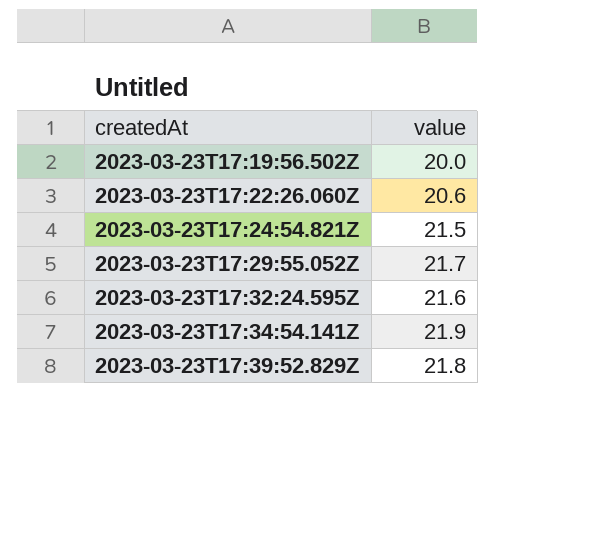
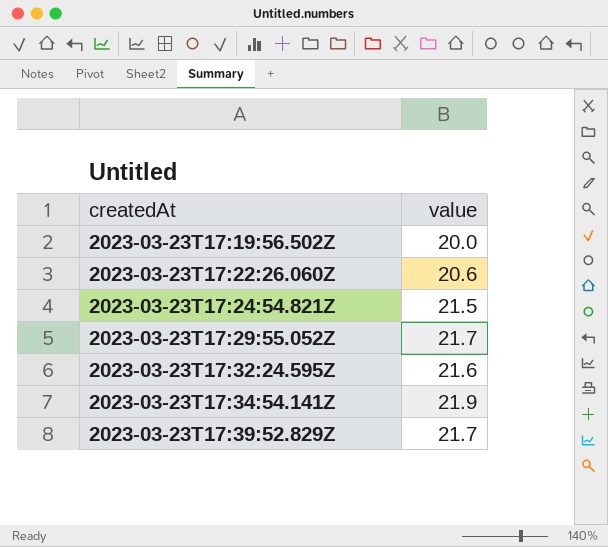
2023-03-23T17:39:52.829Z | value: 21.8 -> 21.7

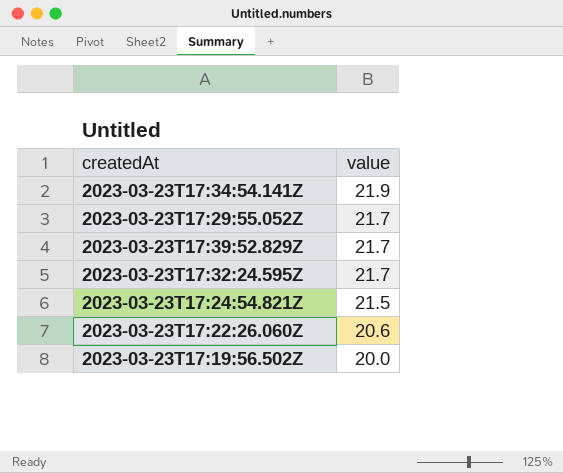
row order: createdAt ascending -> value descending
2023-03-23T17:32:24.595Z | value: 21.6 -> 21.7

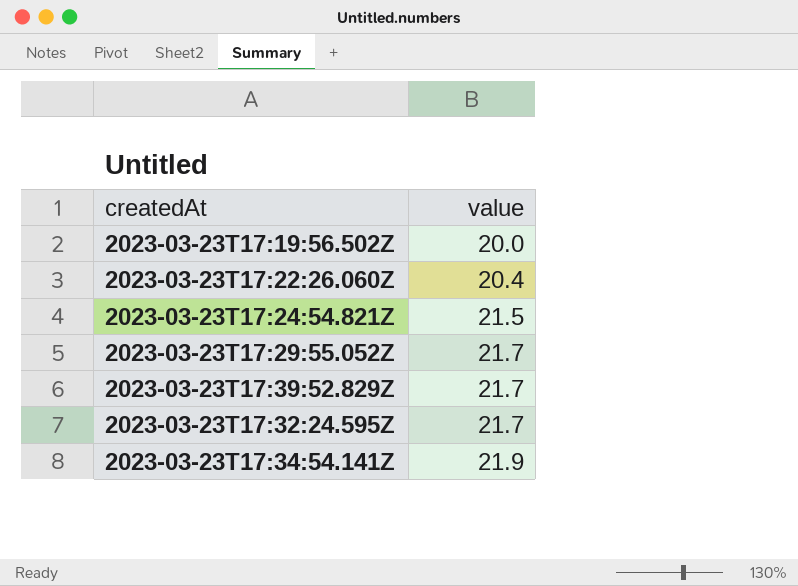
row order: value descending -> value ascending
2023-03-23T17:22:26.060Z | value: 20.6 -> 20.4

